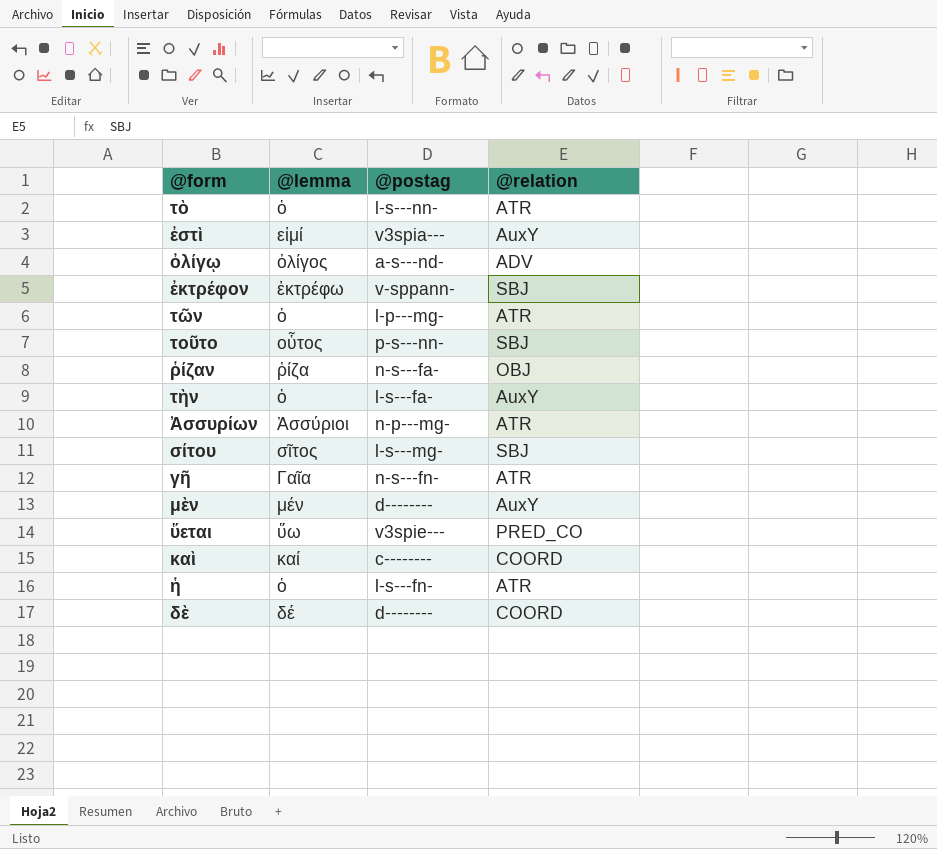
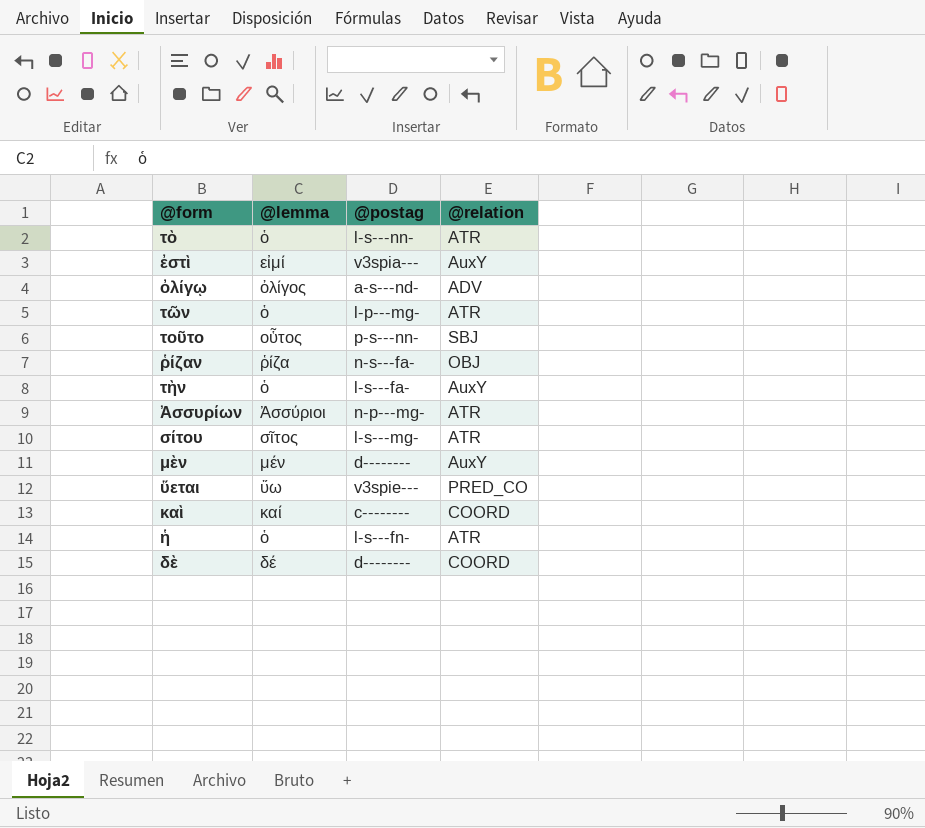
row ἐκτρέφον: ἐκτρέφω | v-sppann- | SBJ -> none
row γῆ: Γαῖα | n-s---fn- | ATR -> none
σίτου | @relation: SBJ -> ATR

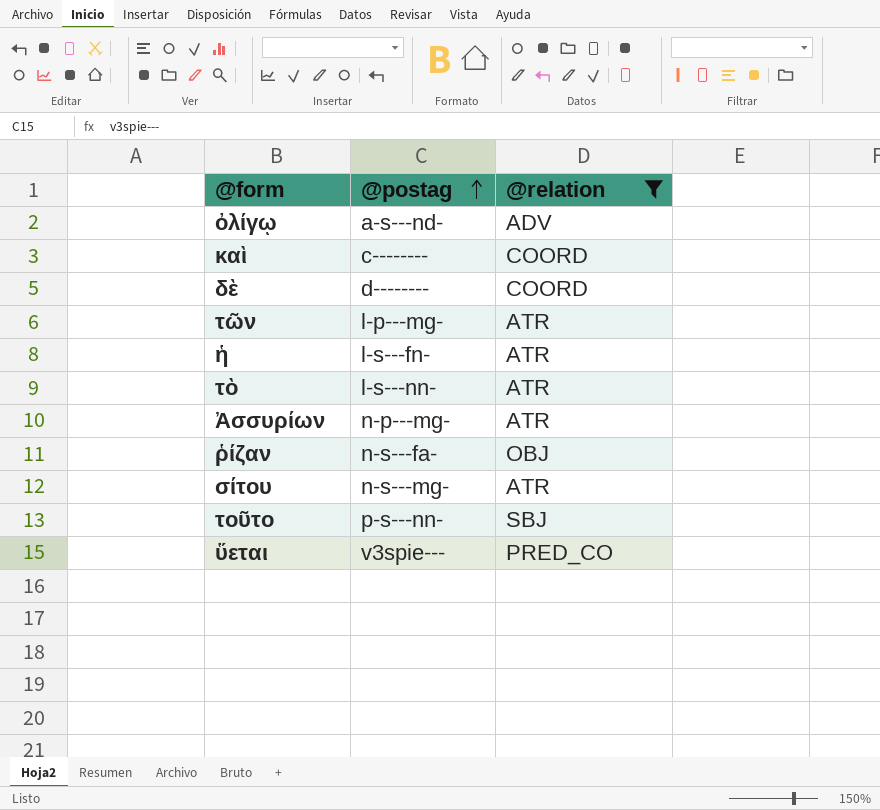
filter: none -> @relation != AuxY
row order: none -> @postag ascending
column @lemma | position: 2 -> none
σίτου | @postag: l-s---mg- -> n-s---mg-

